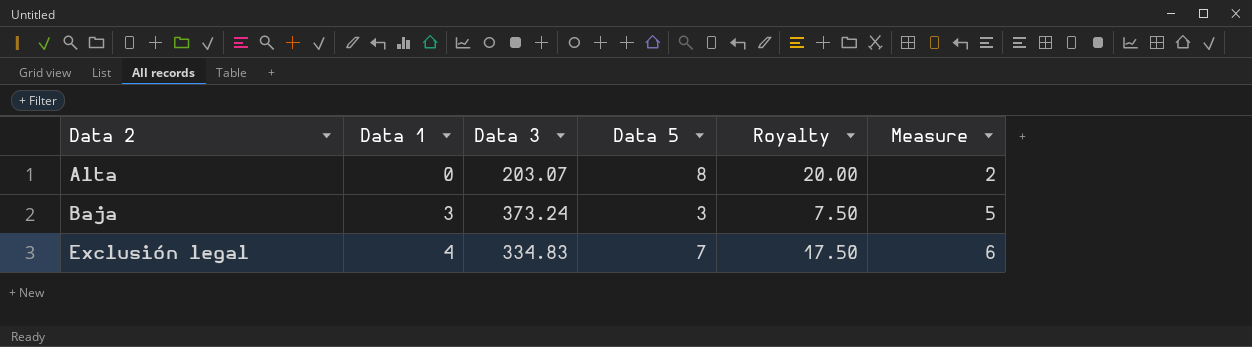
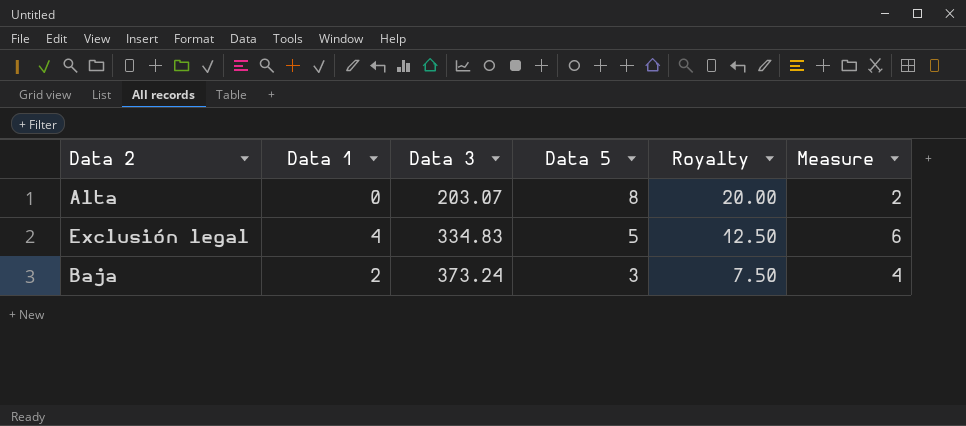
row order: Data 2 ascending -> Data 3 ascending
Exclusión legal | Data 5: 7 -> 5
Exclusión legal | Royalty: 17.50 -> 12.50
Baja | Data 1: 3 -> 2
Baja | Measure: 5 -> 4

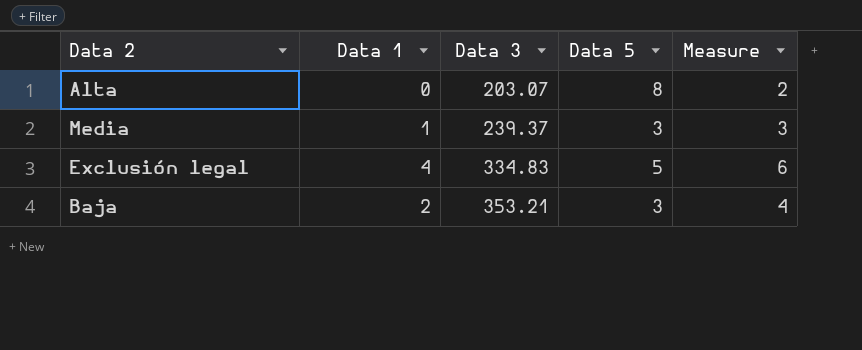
column Royalty | formula: [Data 5] * 2.5 -> none
row Media: none -> 1 | 239.37 | 3 | 3
Baja | Data 3: 373.24 -> 353.21

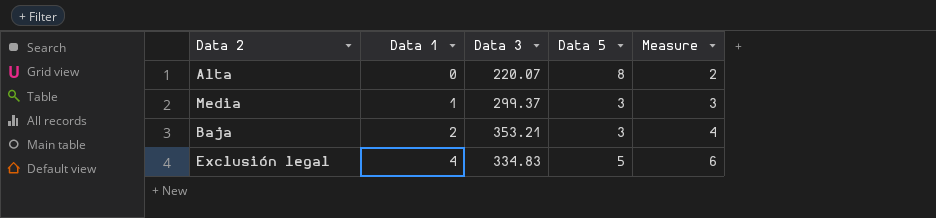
row order: Data 3 ascending -> Data 1 ascending
Alta | Data 3: 203.07 -> 220.07
Media | Data 3: 239.37 -> 299.37

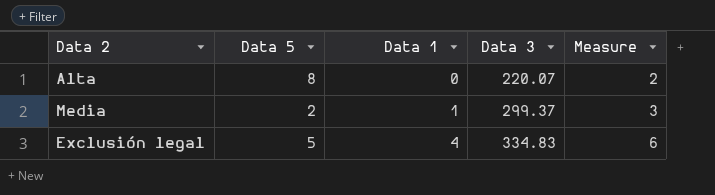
column Data 5 | position: 4 -> 2
row Baja: 2 | 353.21 | 3 | 4 -> none
Media | Data 5: 3 -> 2

